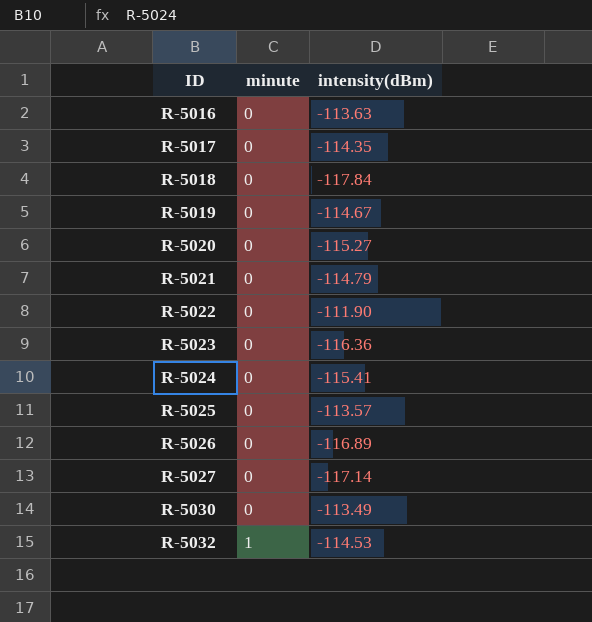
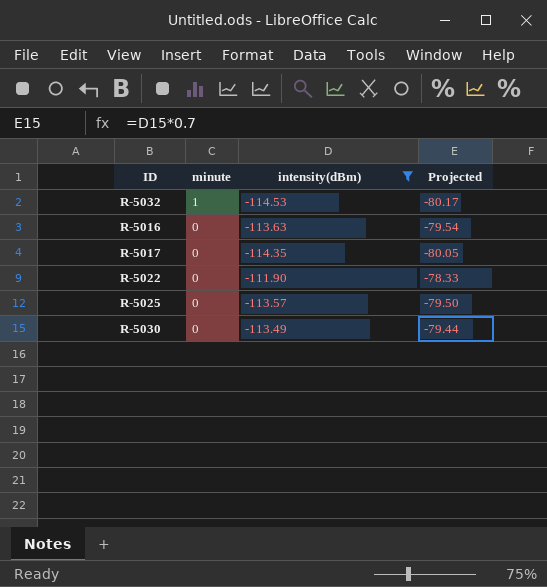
filter: none -> intensity(dBm) >= -114.53
row order: ID ascending -> minute descending
column Projected | formula: none -> [intensity(dBm)] * 0.7

